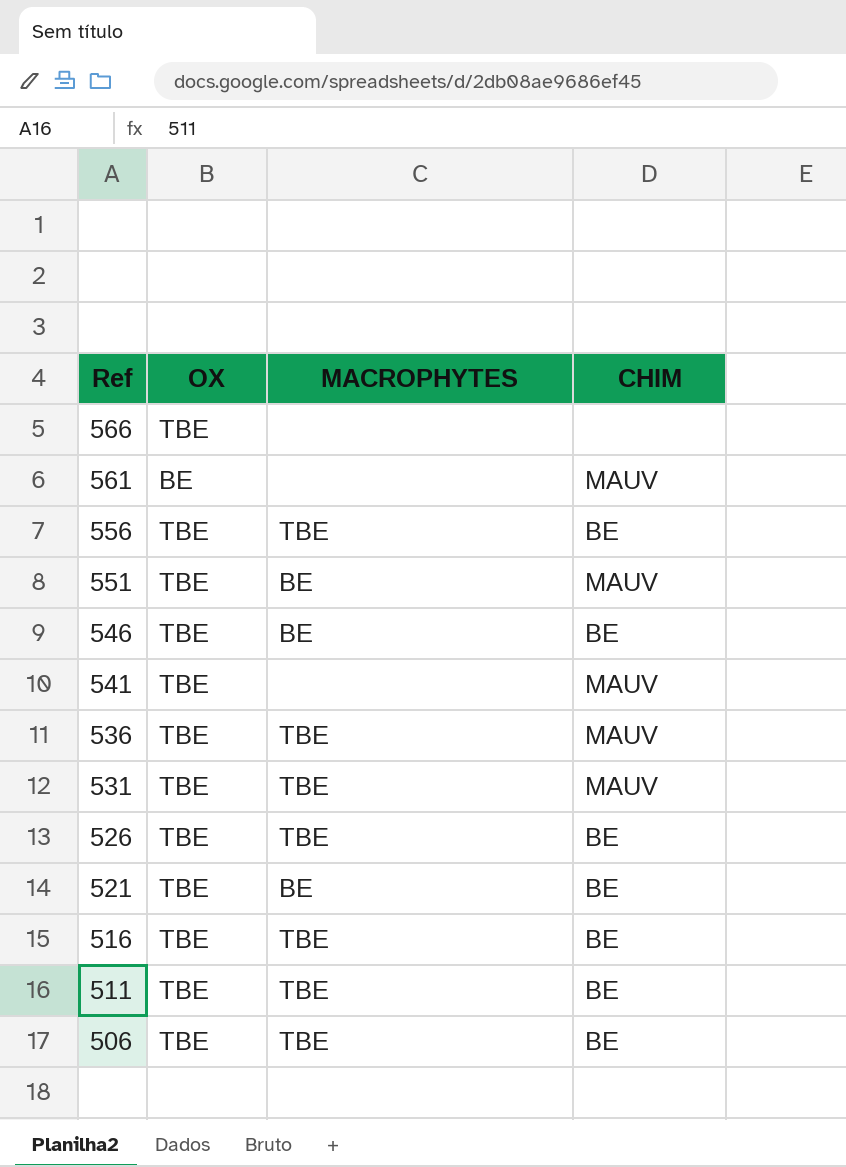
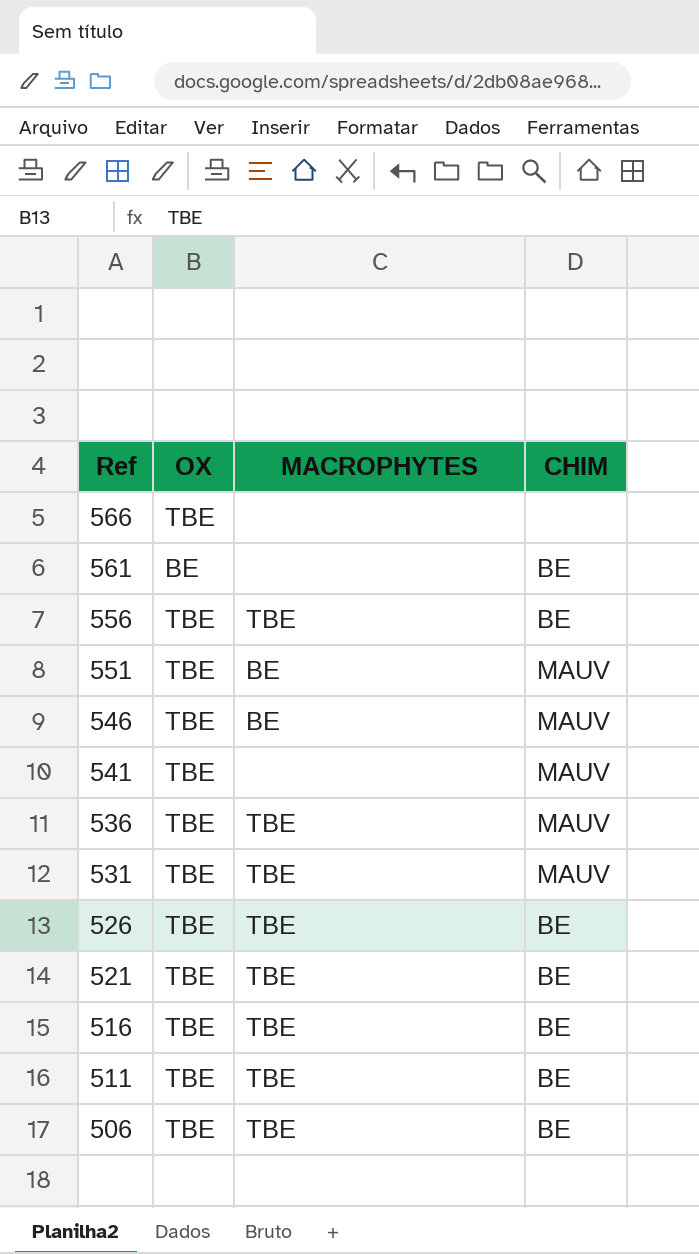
561 | CHIM: MAUV -> BE
546 | CHIM: BE -> MAUV
521 | MACROPHYTES: BE -> TBE

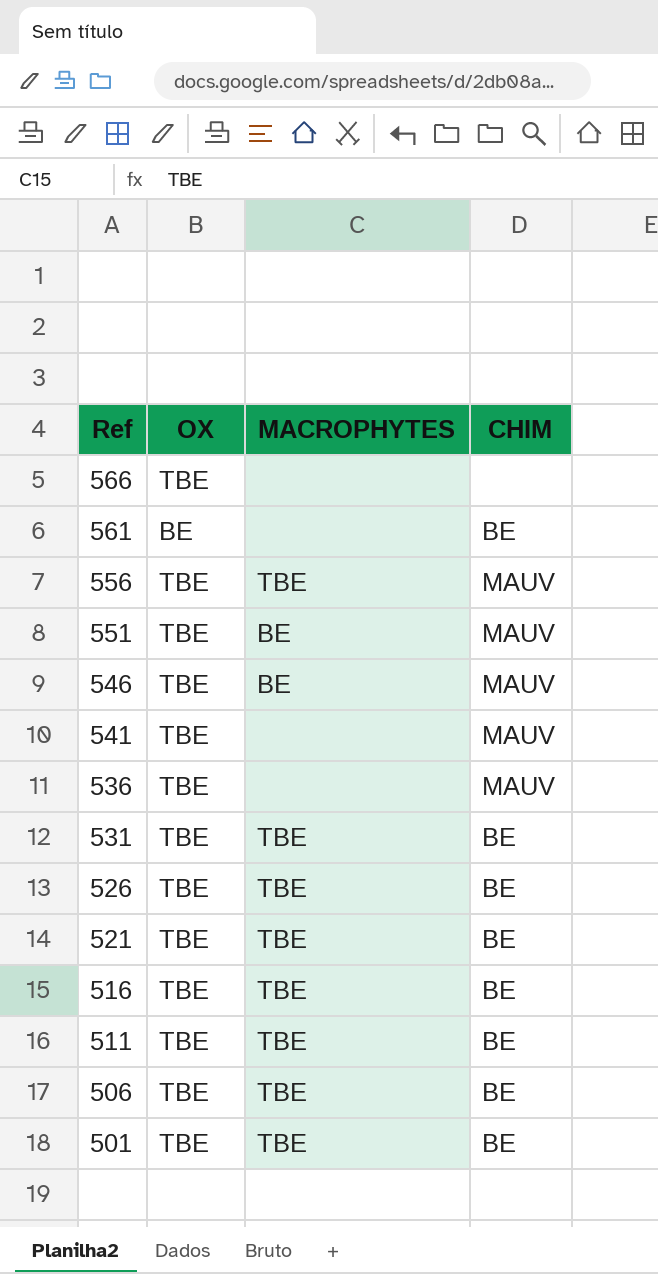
556 | CHIM: BE -> MAUV
536 | MACROPHYTES: TBE -> none
531 | CHIM: MAUV -> BE
row 501: none -> TBE | TBE | BE

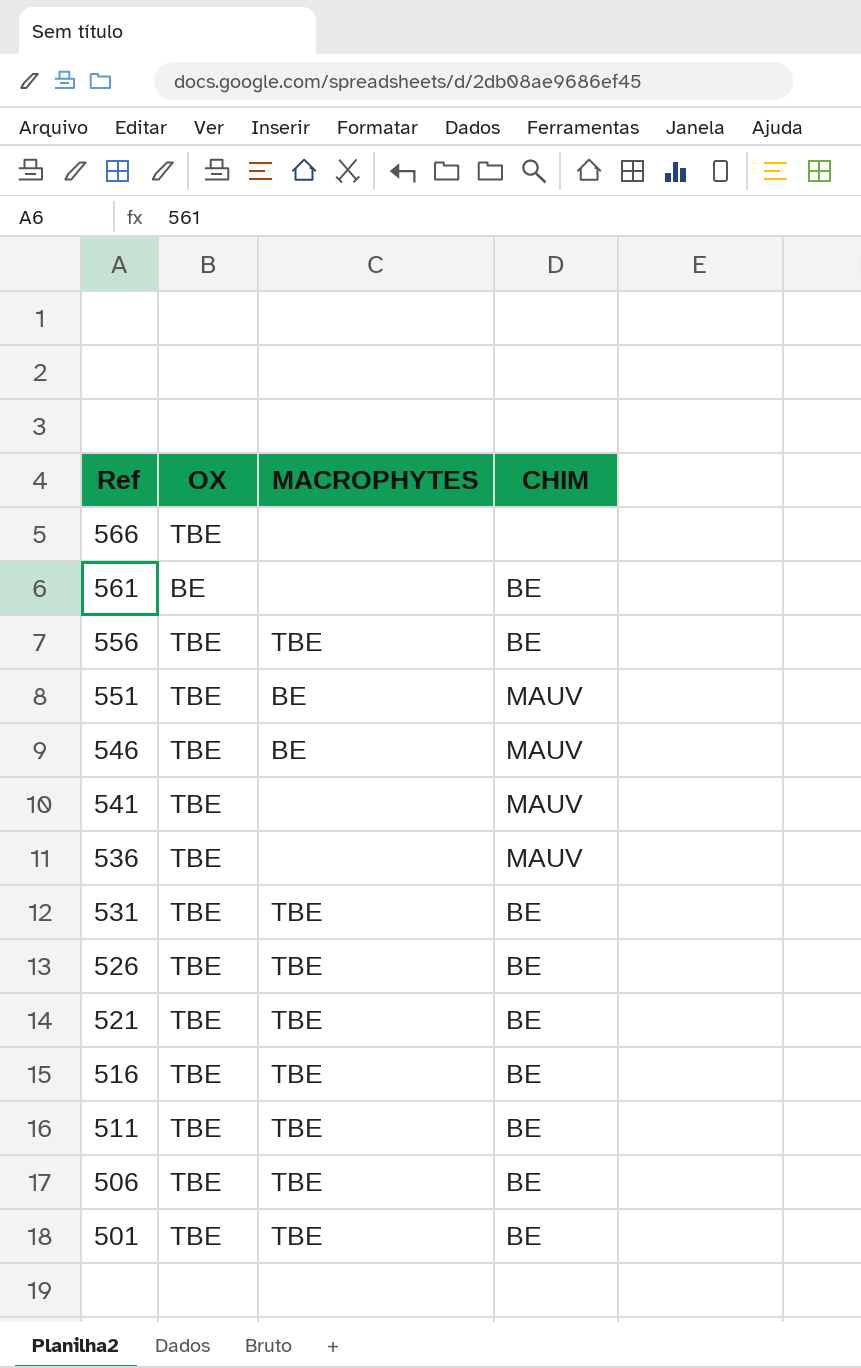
556 | CHIM: MAUV -> BE

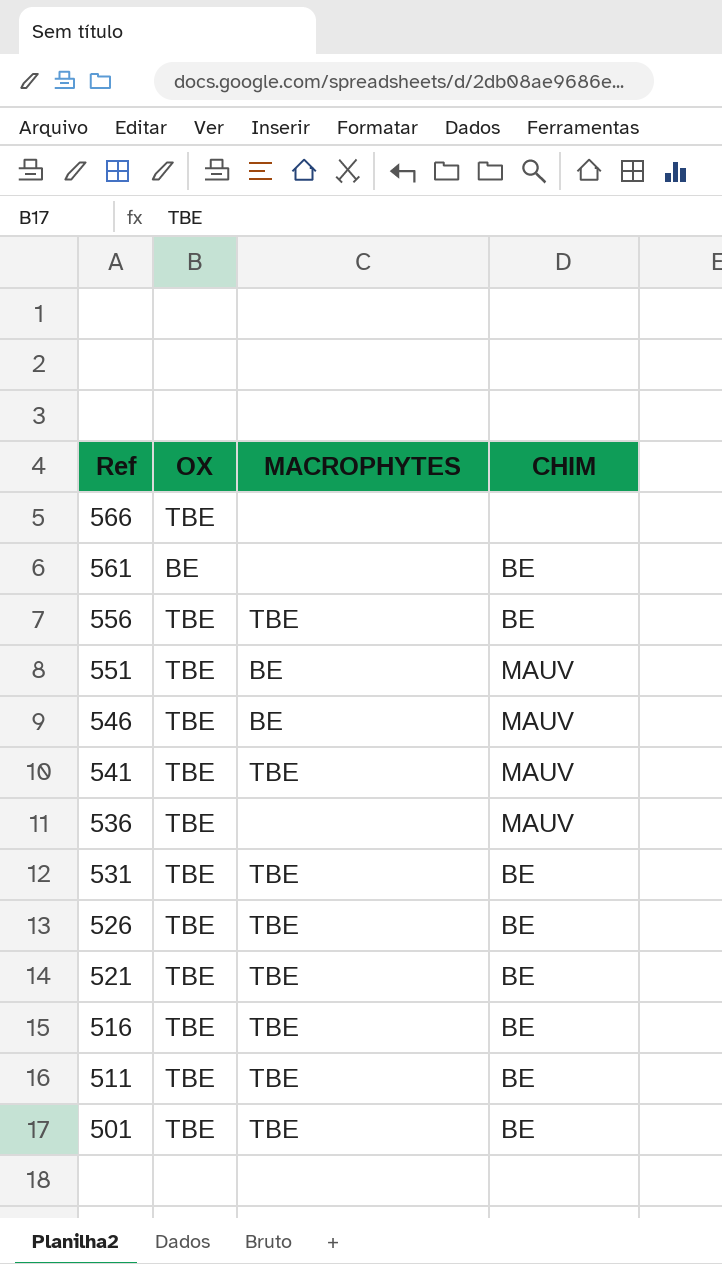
row 506: TBE | TBE | BE -> none
541 | MACROPHYTES: none -> TBE

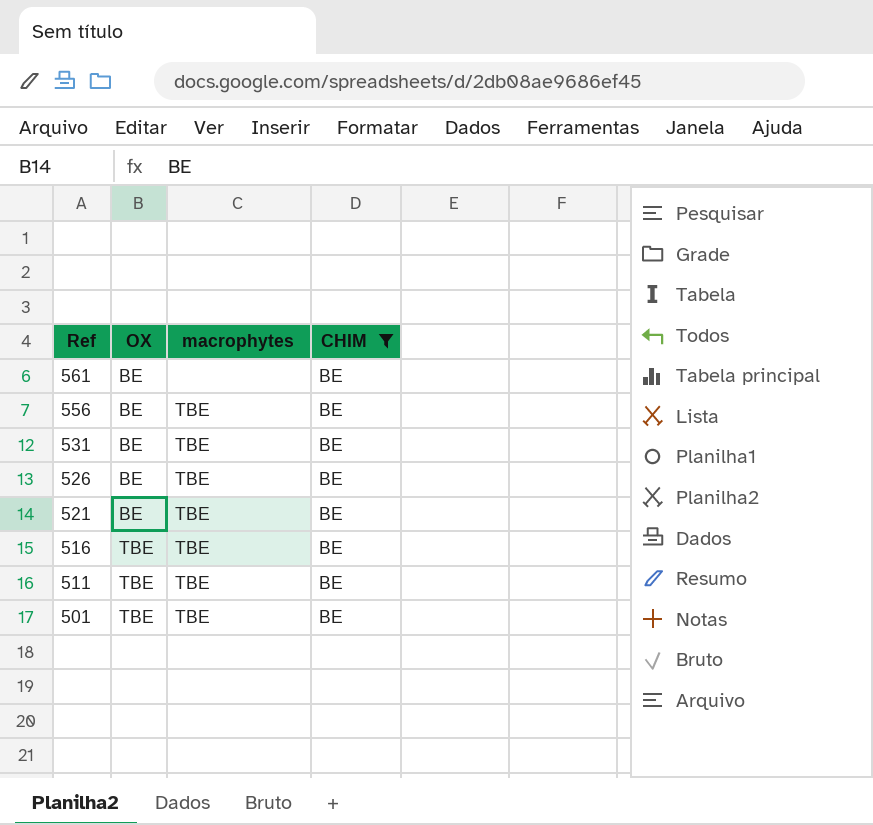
filter: none -> CHIM = BE
column name: MACROPHYTES -> macrophytes
556 | OX: TBE -> BE
531 | OX: TBE -> BE
526 | OX: TBE -> BE
521 | OX: TBE -> BE

